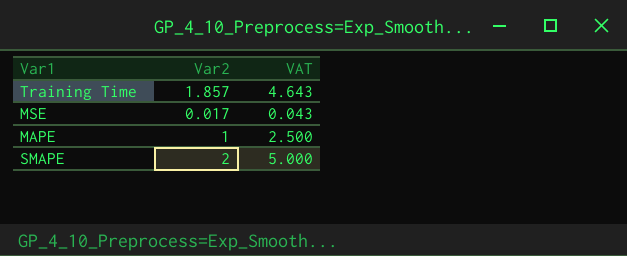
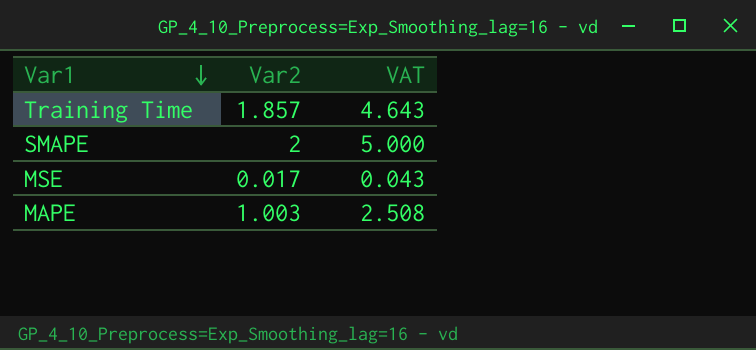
row order: none -> Var1 descending
MAPE | Var2: 1 -> 1.003
MAPE | VAT: 2.500 -> 2.508

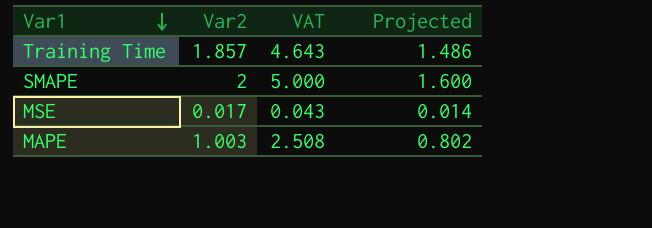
column Projected | formula: none -> [Var2] * 0.8

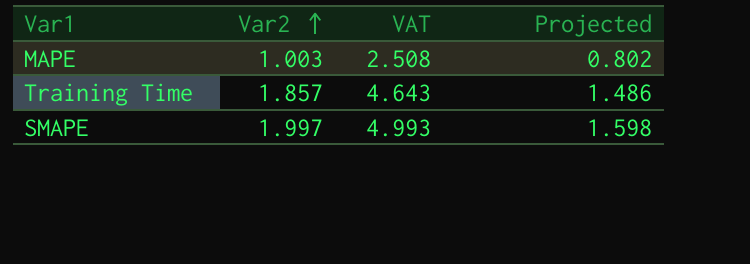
row order: Var1 descending -> Var2 ascending
row MSE: 0.017 | 0.043 | 0.014 -> none
SMAPE | Var2: 2 -> 1.997
SMAPE | VAT: 5.000 -> 4.993
SMAPE | Projected: 1.600 -> 1.598

